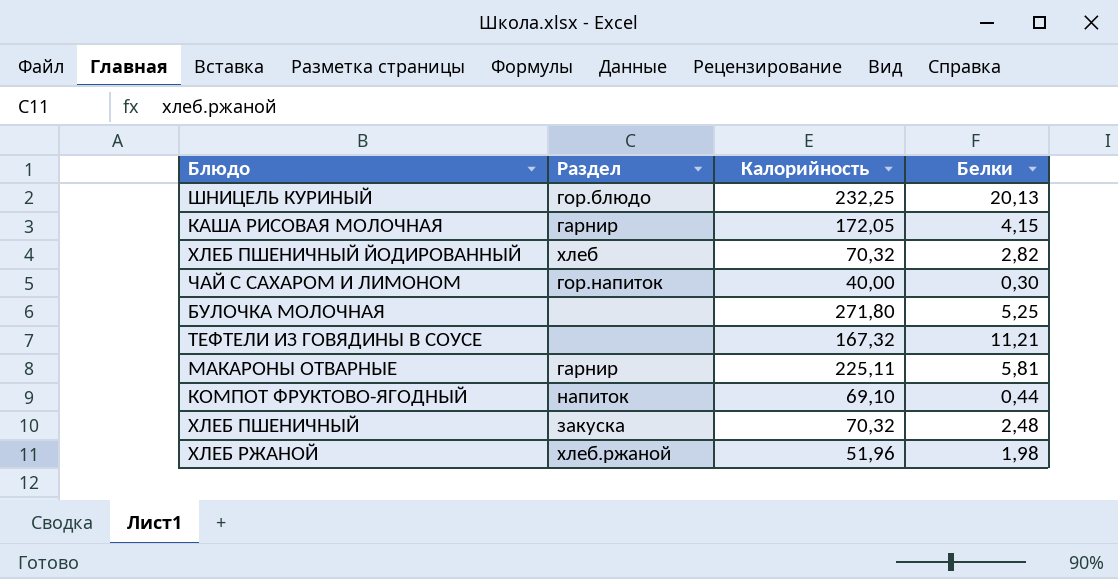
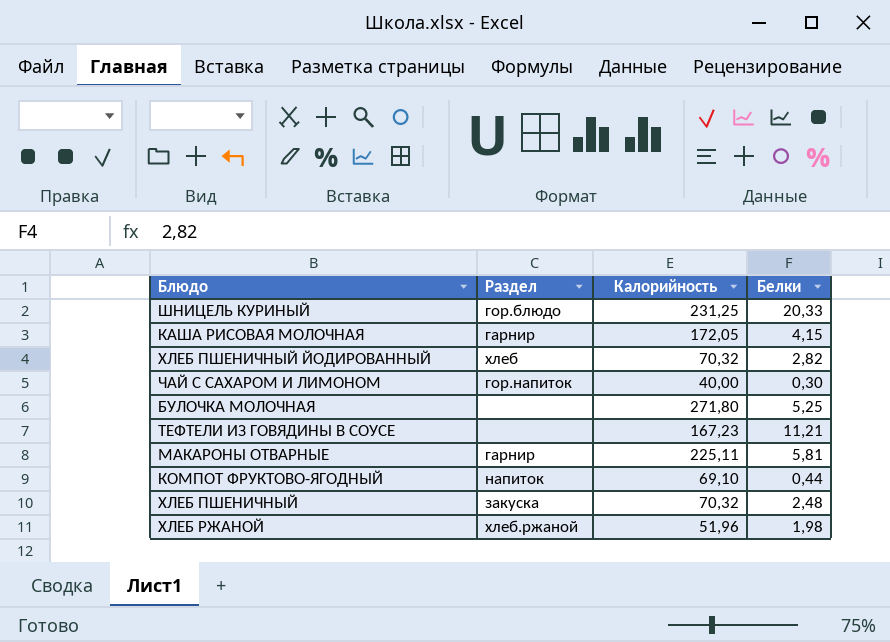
ШНИЦЕЛЬ КУРИНЫЙ | Калорийность: 232,25 -> 231,25
ШНИЦЕЛЬ КУРИНЫЙ | Белки: 20,13 -> 20,33
ТЕФТЕЛИ ИЗ ГОВЯДИНЫ В СОУСЕ | Калорийность: 167,32 -> 167,23

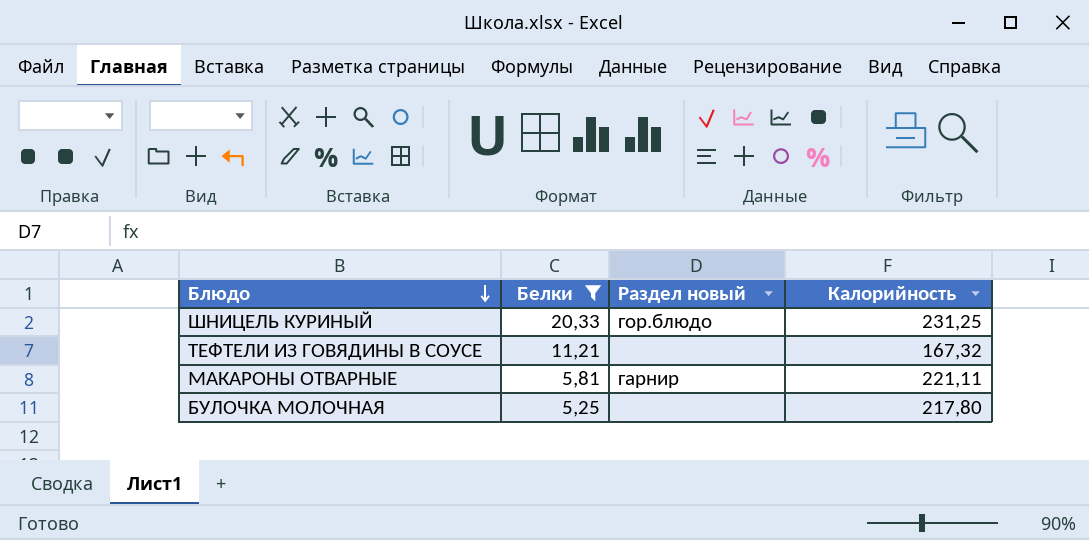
filter: none -> Белки >= 5,25
row order: none -> Блюдо descending
column Белки | position: 4 -> 2
column name: Раздел -> Раздел новый
ТЕФТЕЛИ ИЗ ГОВЯДИНЫ В СОУСЕ | Калорийность: 167,23 -> 167,32
МАКАРОНЫ ОТВАРНЫЕ | Калорийность: 225,11 -> 221,11
БУЛОЧКА МОЛОЧНАЯ | Калорийность: 271,80 -> 217,80

